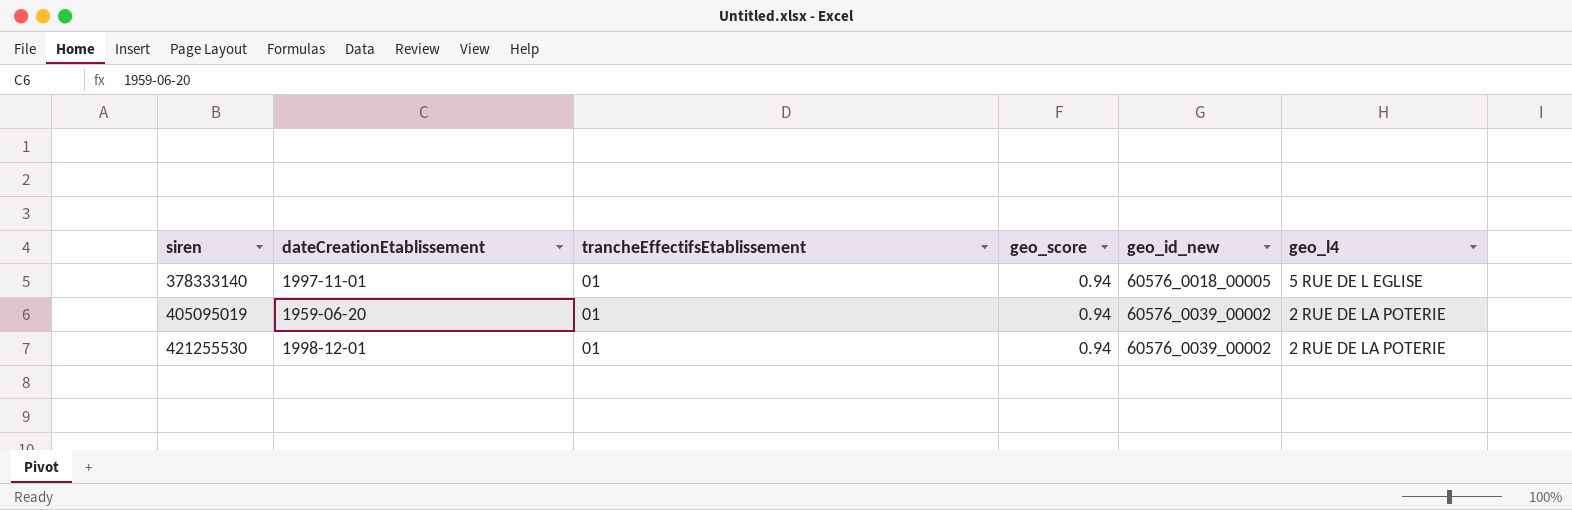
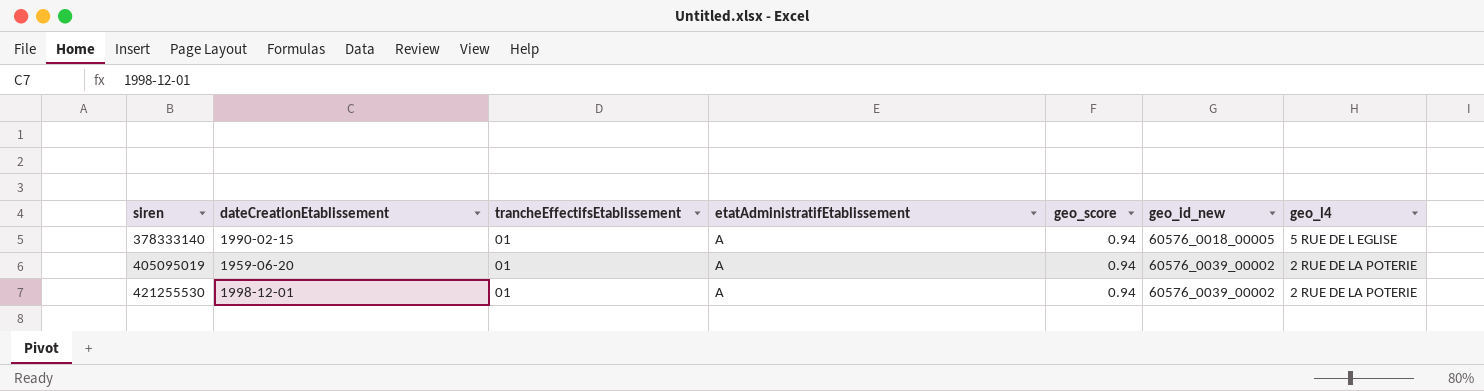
column etatAdministratifEtablissement | position: none -> 4
378333140 | dateCreationEtablissement: 1997-11-01 -> 1990-02-15

